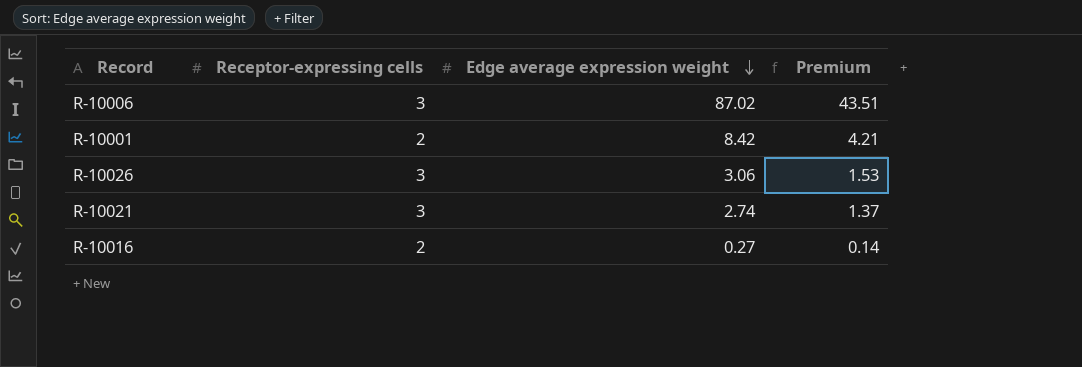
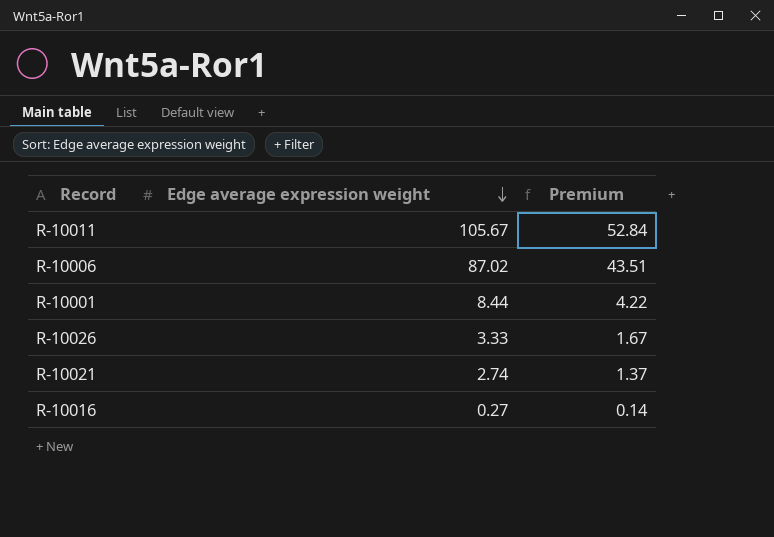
column Receptor-expressing cells | position: 2 -> none
row R-10011: none -> 105.67 | 52.84
R-10001 | Edge average expression weight: 8.42 -> 8.44
R-10001 | Premium: 4.21 -> 4.22
R-10026 | Edge average expression weight: 3.06 -> 3.33
R-10026 | Premium: 1.53 -> 1.67

